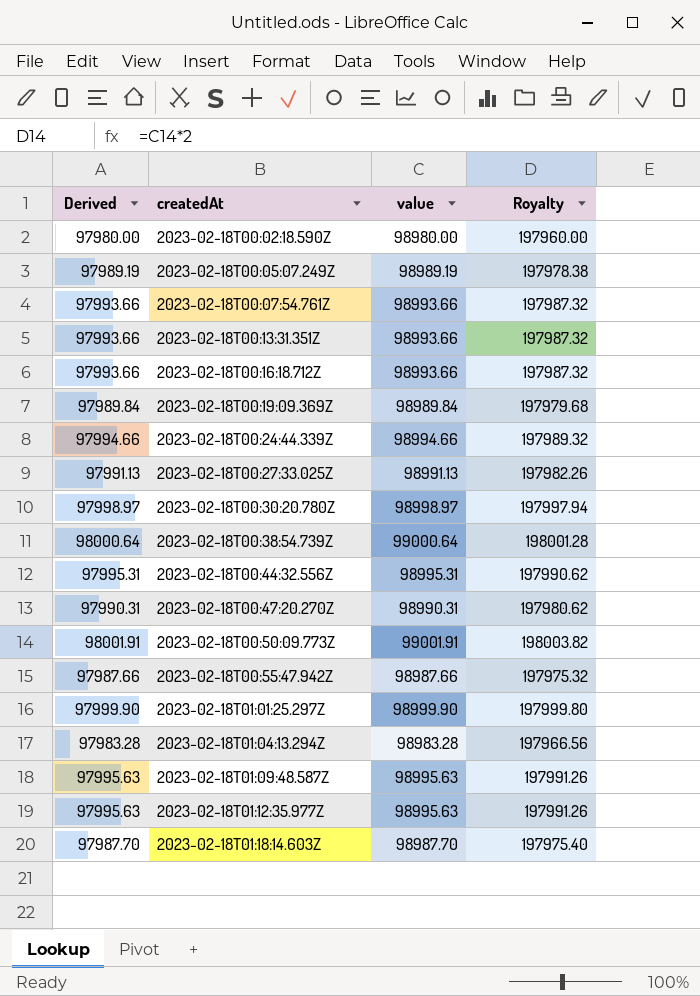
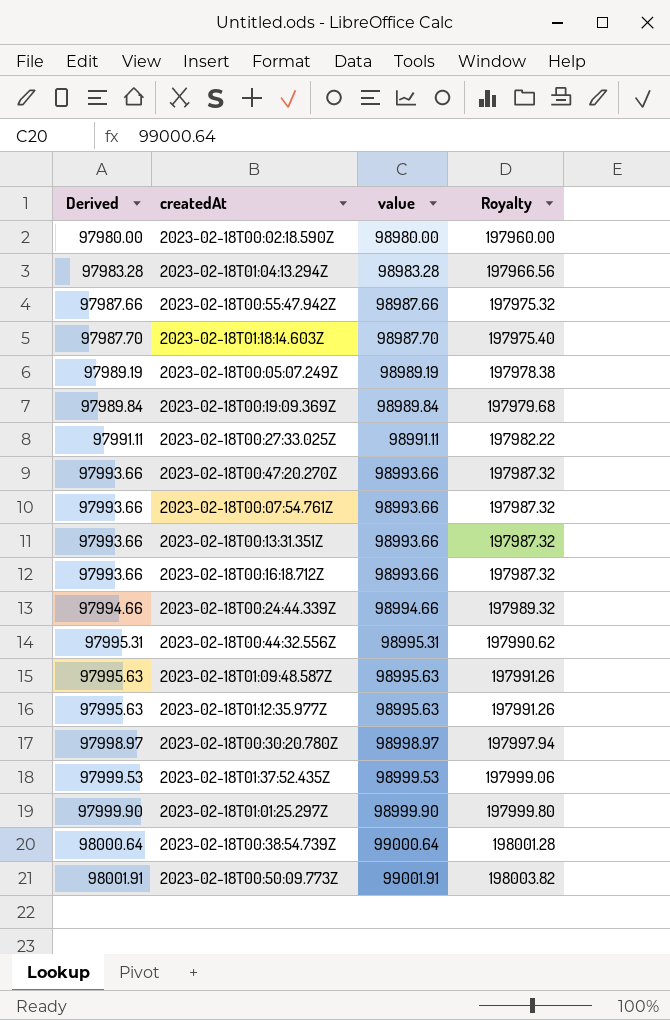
row order: createdAt ascending -> Derived ascending
2023-02-18T00:27:33.025Z | Derived: 97991.13 -> 97991.11
2023-02-18T00:27:33.025Z | value: 98991.13 -> 98991.11
2023-02-18T00:27:33.025Z | Royalty: 197982.26 -> 197982.22
2023-02-18T00:47:20.270Z | Derived: 97990.31 -> 97993.66
2023-02-18T00:47:20.270Z | value: 98990.31 -> 98993.66
2023-02-18T00:47:20.270Z | Royalty: 197980.62 -> 197987.32
row 2023-02-18T01:37:52.435Z: none -> 97999.53 | 98999.53 | 197999.06

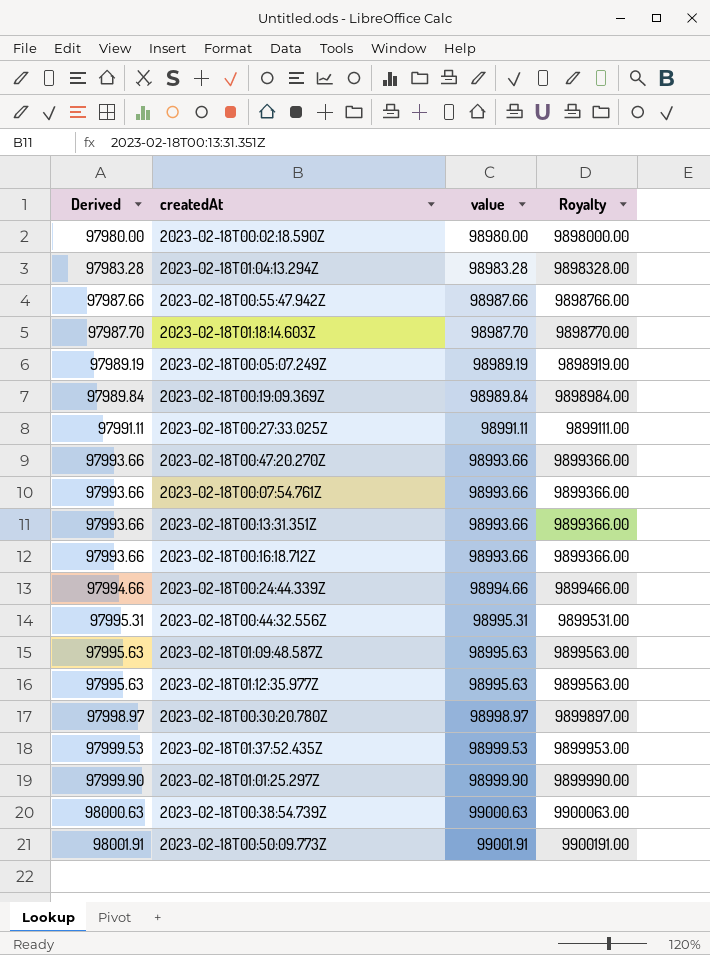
column Royalty | formula: [value] * 2 -> [value] * 100
2023-02-18T00:38:54.739Z | Derived: 98000.64 -> 98000.63
2023-02-18T00:38:54.739Z | value: 99000.64 -> 99000.63

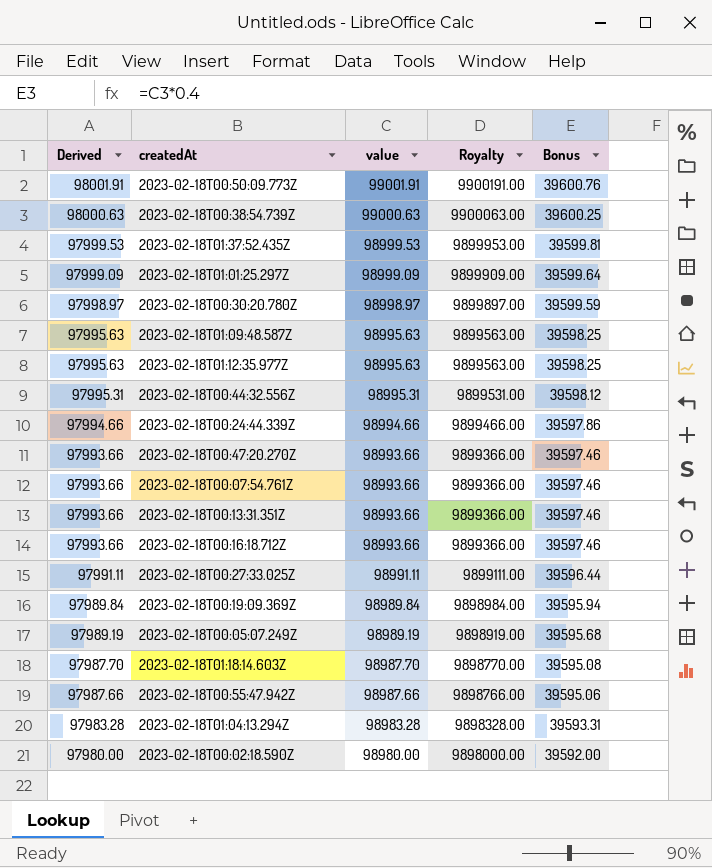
row order: Derived ascending -> Derived descending
column Bonus | formula: none -> [value] * 0.4
2023-02-18T01:01:25.297Z | Derived: 97999.90 -> 97999.09
2023-02-18T01:01:25.297Z | value: 98999.90 -> 98999.09
2023-02-18T01:01:25.297Z | Royalty: 9899990.00 -> 9899909.00

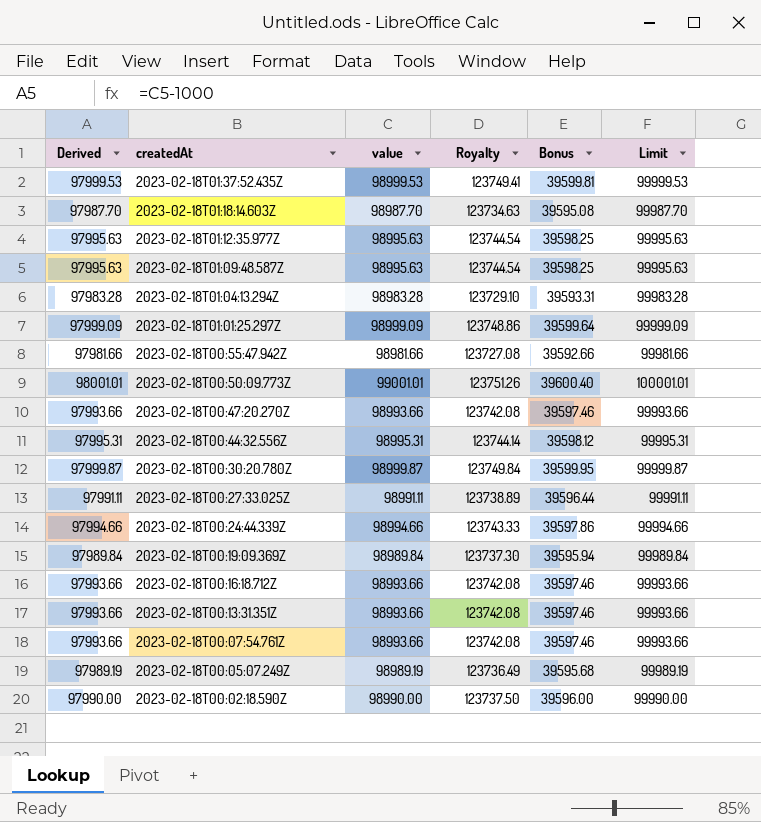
row order: Derived descending -> createdAt descending
column Royalty | formula: [value] * 100 -> [value] * 1.25
column Limit | formula: none -> [value] + 1000
row 2023-02-18T00:38:54.739Z: 98000.63 | 99000.63 | 9900063.00 | 39600.25 -> none
2023-02-18T00:55:47.942Z | Derived: 97987.66 -> 97981.66
2023-02-18T00:55:47.942Z | value: 98987.66 -> 98981.66
2023-02-18T00:55:47.942Z | Bonus: 39595.06 -> 39592.66
2023-02-18T00:50:09.773Z | Derived: 98001.91 -> 98001.01
2023-02-18T00:50:09.773Z | value: 99001.91 -> 99001.01
2023-02-18T00:50:09.773Z | Bonus: 39600.76 -> 39600.40
2023-02-18T00:30:20.780Z | Derived: 97998.97 -> 97999.87
2023-02-18T00:30:20.780Z | value: 98998.97 -> 98999.87
2023-02-18T00:30:20.780Z | Bonus: 39599.59 -> 39599.95
2023-02-18T00:02:18.590Z | Derived: 97980.00 -> 97990.00
2023-02-18T00:02:18.590Z | value: 98980.00 -> 98990.00
2023-02-18T00:02:18.590Z | Bonus: 39592.00 -> 39596.00

